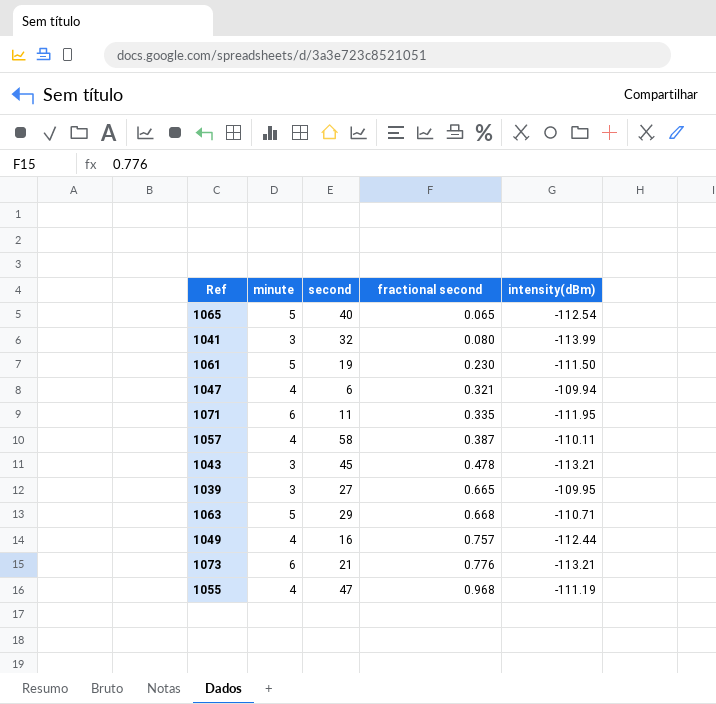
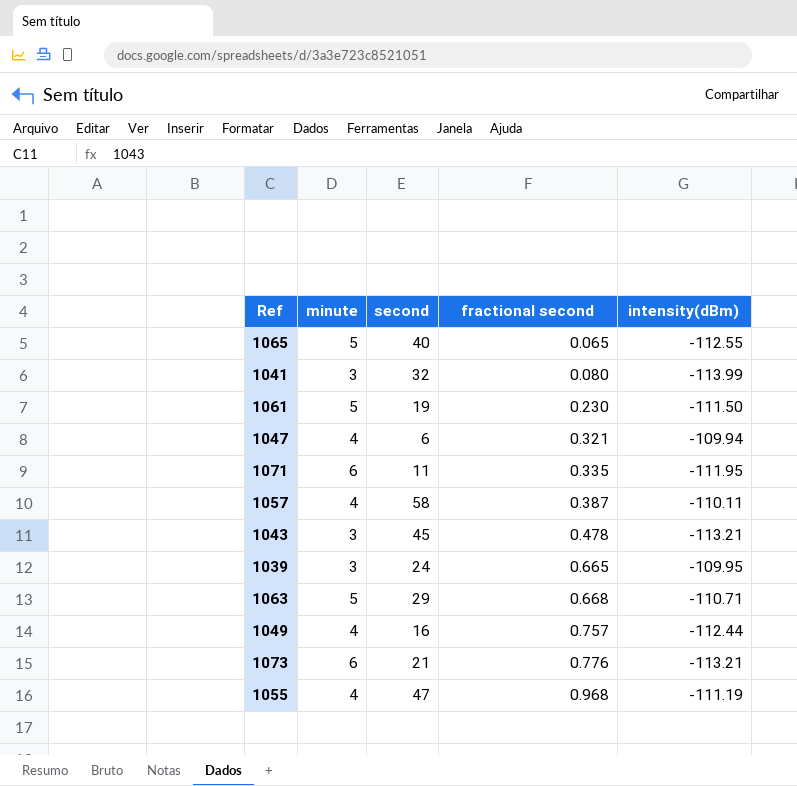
1065 | intensity(dBm): -112.54 -> -112.55
1039 | second: 27 -> 24

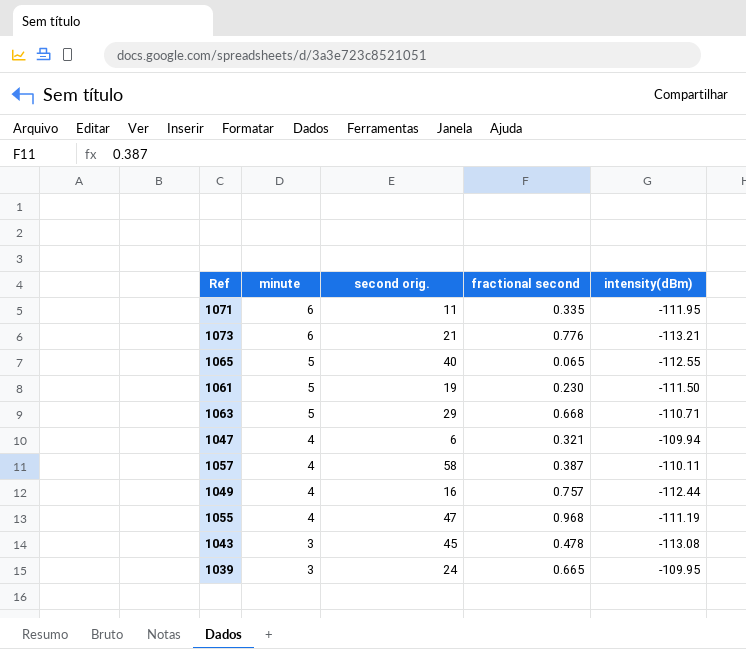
row order: fractional second ascending -> minute descending
column name: second -> second orig.
row 1041: 3 | 32 | 0.080 | -113.99 -> none
1043 | intensity(dBm): -113.21 -> -113.08

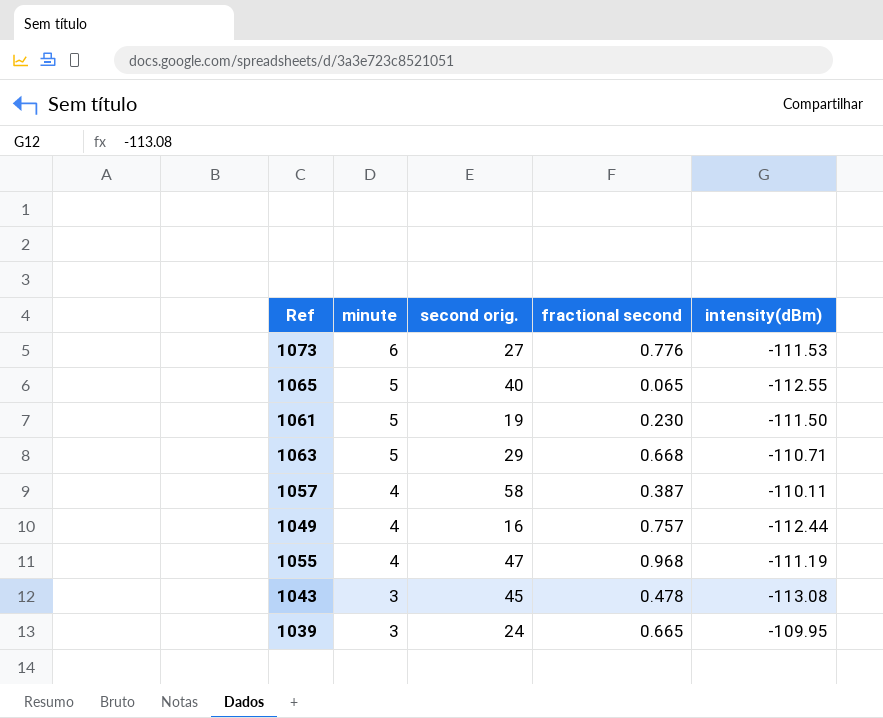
row 1071: 6 | 11 | 0.335 | -111.95 -> none
row 1047: 4 | 6 | 0.321 | -109.94 -> none
1073 | second orig.: 21 -> 27
1073 | intensity(dBm): -113.21 -> -111.53

